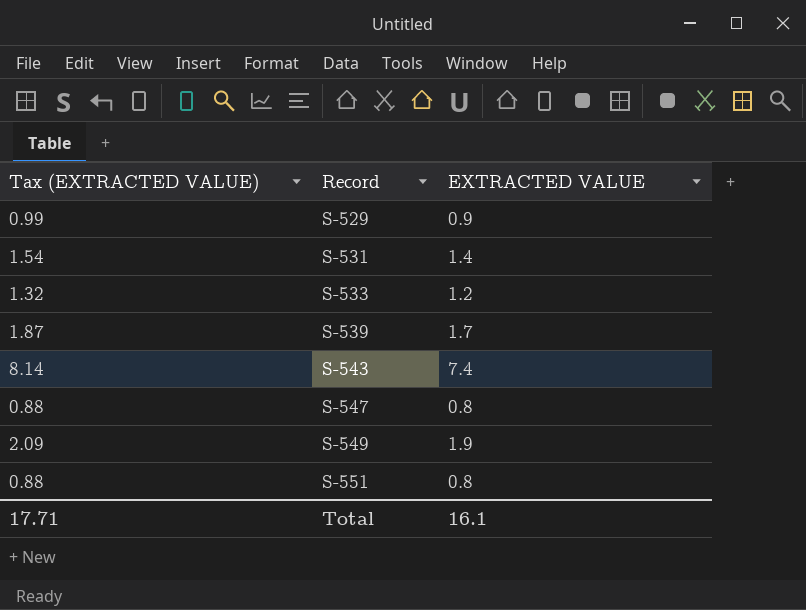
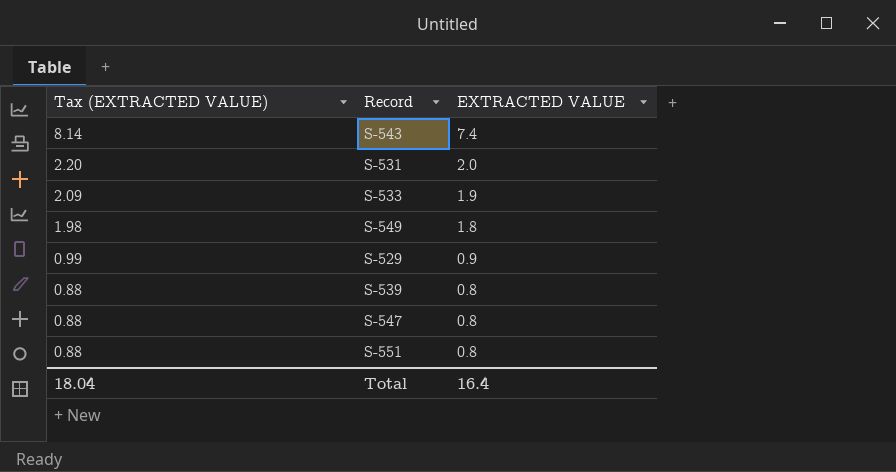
row order: Record ascending -> Tax (EXTRACTED VALUE) descending
S-531 | Tax (EXTRACTED VALUE): 1.54 -> 2.20
S-531 | EXTRACTED VALUE: 1.4 -> 2.0
S-533 | Tax (EXTRACTED VALUE): 1.32 -> 2.09
S-533 | EXTRACTED VALUE: 1.2 -> 1.9
S-549 | Tax (EXTRACTED VALUE): 2.09 -> 1.98
S-549 | EXTRACTED VALUE: 1.9 -> 1.8
S-539 | Tax (EXTRACTED VALUE): 1.87 -> 0.88
S-539 | EXTRACTED VALUE: 1.7 -> 0.8
Total | Tax (EXTRACTED VALUE): 17.71 -> 18.04
Total | EXTRACTED VALUE: 16.1 -> 16.4

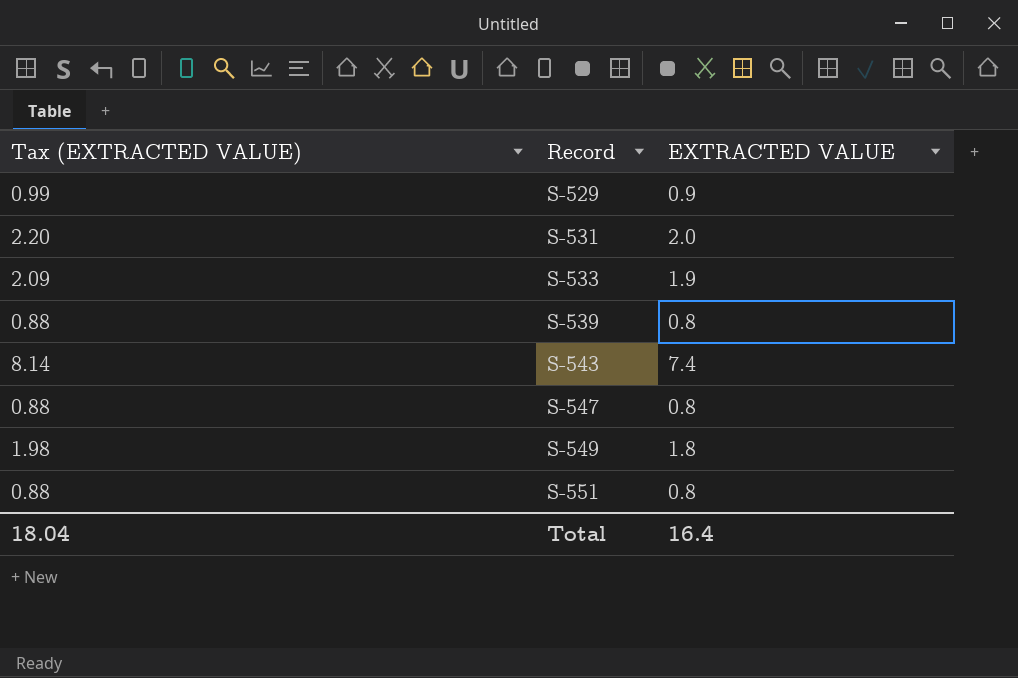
row order: Tax (EXTRACTED VALUE) descending -> Record ascending

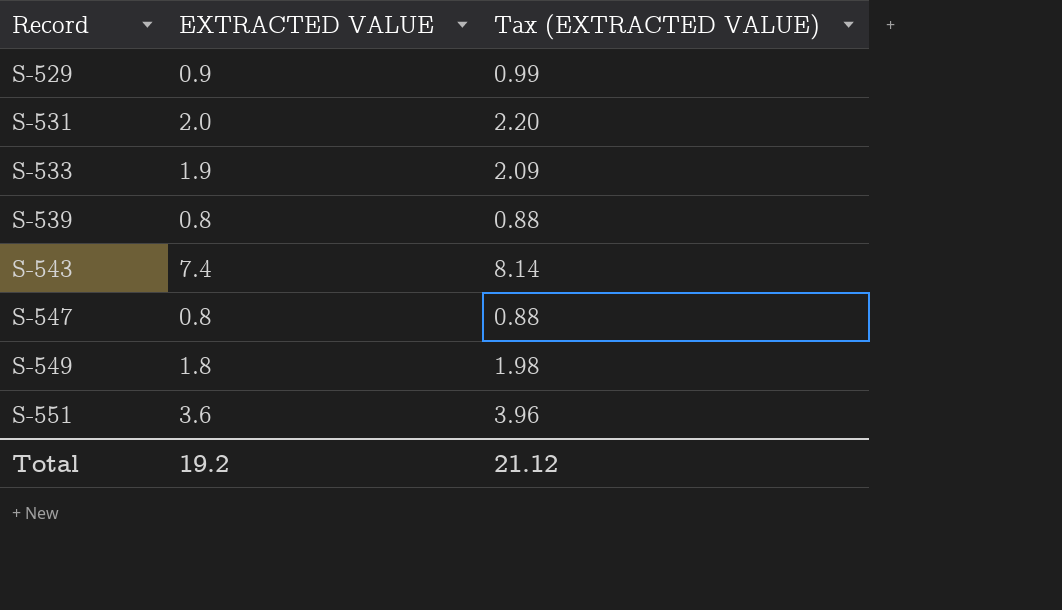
column Tax (EXTRACTED VALUE) | position: 1 -> 3
S-551 | EXTRACTED VALUE: 0.8 -> 3.6
S-551 | Tax (EXTRACTED VALUE): 0.88 -> 3.96
Total | EXTRACTED VALUE: 16.4 -> 19.2
Total | Tax (EXTRACTED VALUE): 18.04 -> 21.12

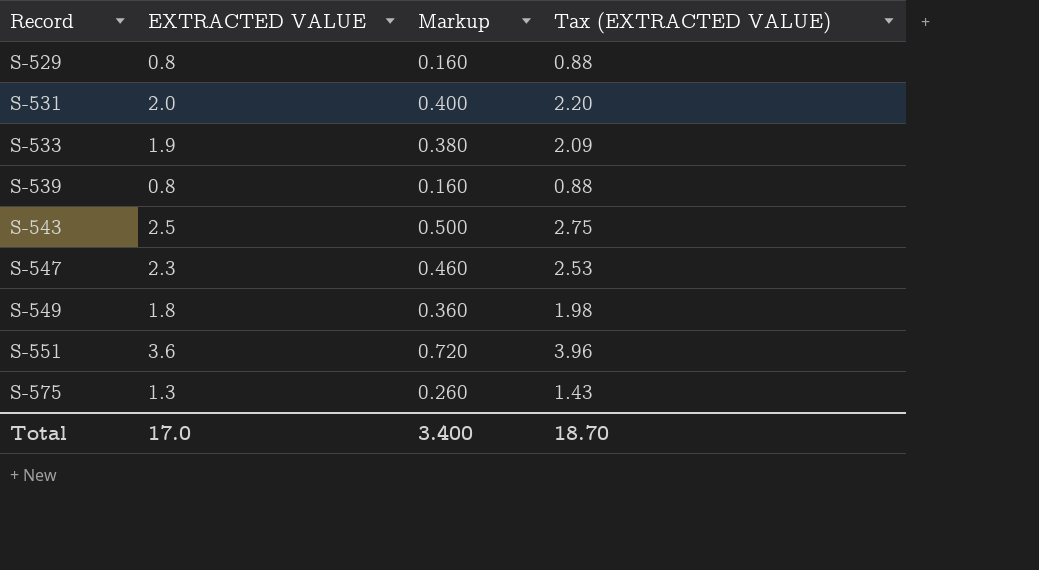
column Markup | formula: none -> [EXTRACTED VALUE] * 0.2
S-529 | EXTRACTED VALUE: 0.9 -> 0.8
S-529 | Tax (EXTRACTED VALUE): 0.99 -> 0.88
S-543 | EXTRACTED VALUE: 7.4 -> 2.5
S-543 | Tax (EXTRACTED VALUE): 8.14 -> 2.75
S-547 | EXTRACTED VALUE: 0.8 -> 2.3
S-547 | Tax (EXTRACTED VALUE): 0.88 -> 2.53
row S-575: none -> 1.3 | 0.260 | 1.43
Total | EXTRACTED VALUE: 19.2 -> 17.0
Total | Tax (EXTRACTED VALUE): 21.12 -> 18.70

